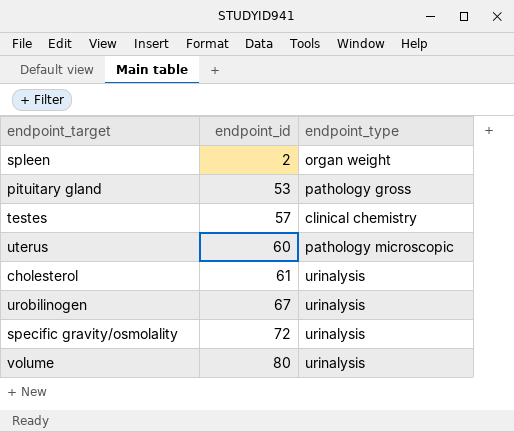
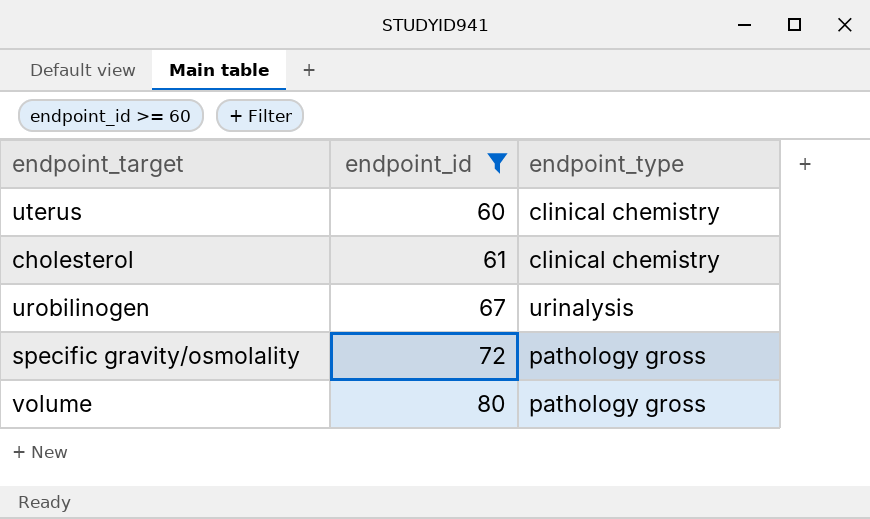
filter: none -> endpoint_id >= 60
uterus | endpoint_type: pathology microscopic -> clinical chemistry
cholesterol | endpoint_type: urinalysis -> clinical chemistry
specific gravity/osmolality | endpoint_type: urinalysis -> pathology gross
volume | endpoint_type: urinalysis -> pathology gross

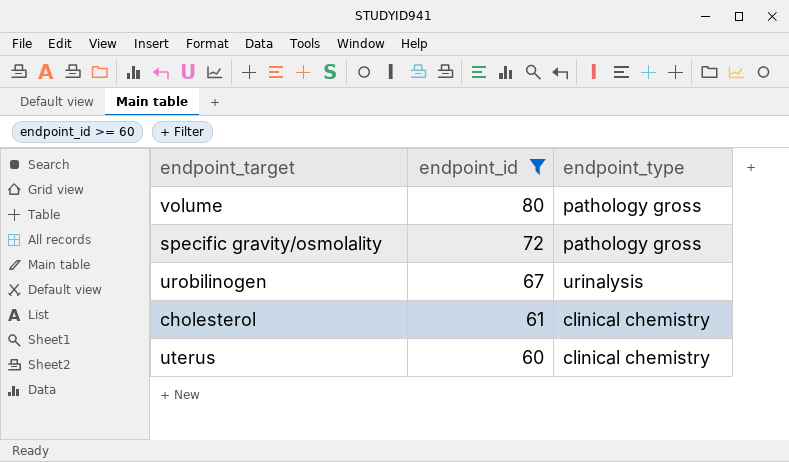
row order: endpoint_id ascending -> endpoint_id descending

